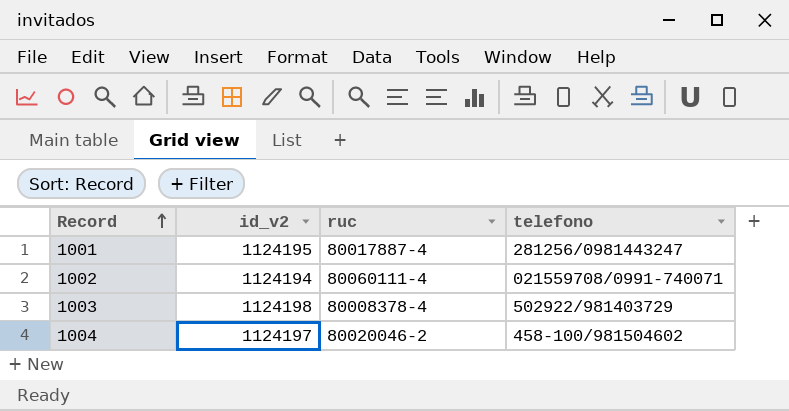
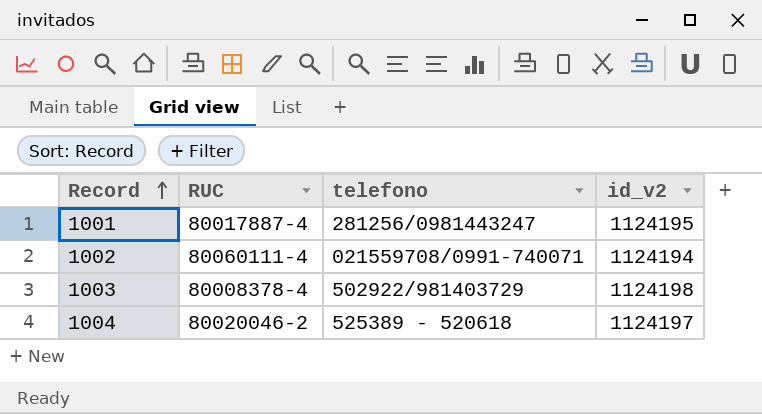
column name: ruc -> RUC
column id_v2 | position: 2 -> 4
1004 | telefono: 458-100/981504602 -> 525389 - 520618

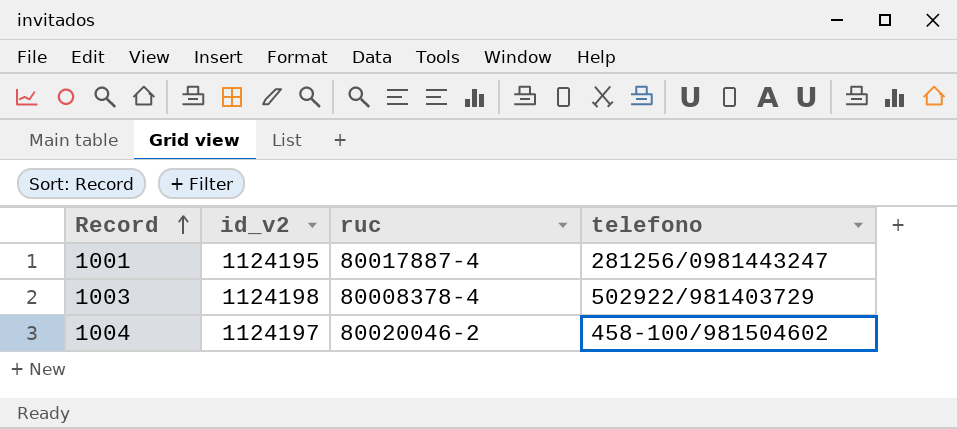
column id_v2 | position: 4 -> 2
column name: RUC -> ruc
row 1002: 80060111-4 | 021559708/0991-740071 | 1124194 -> none
1004 | telefono: 525389 - 520618 -> 458-100/981504602

